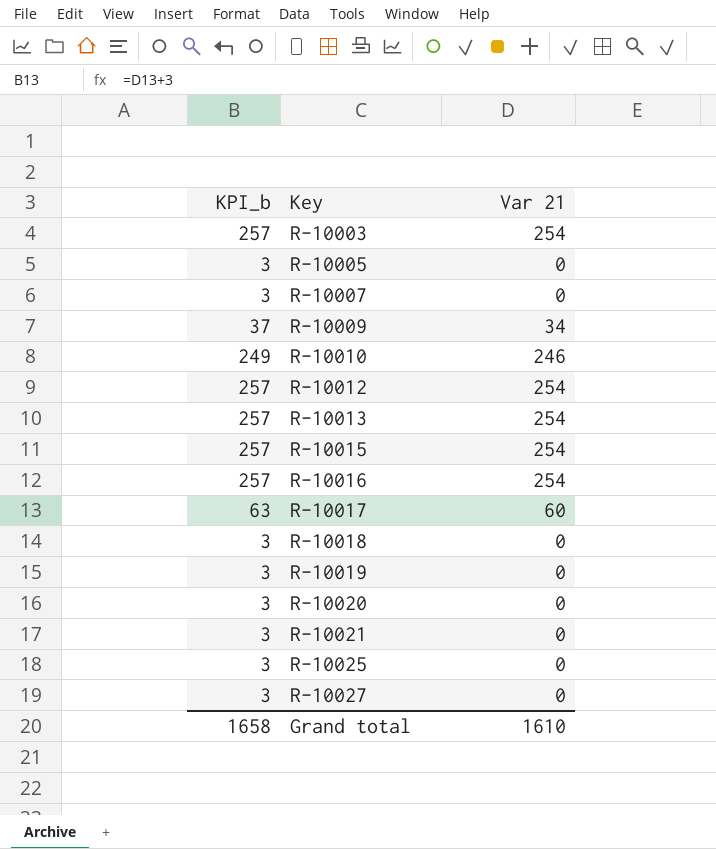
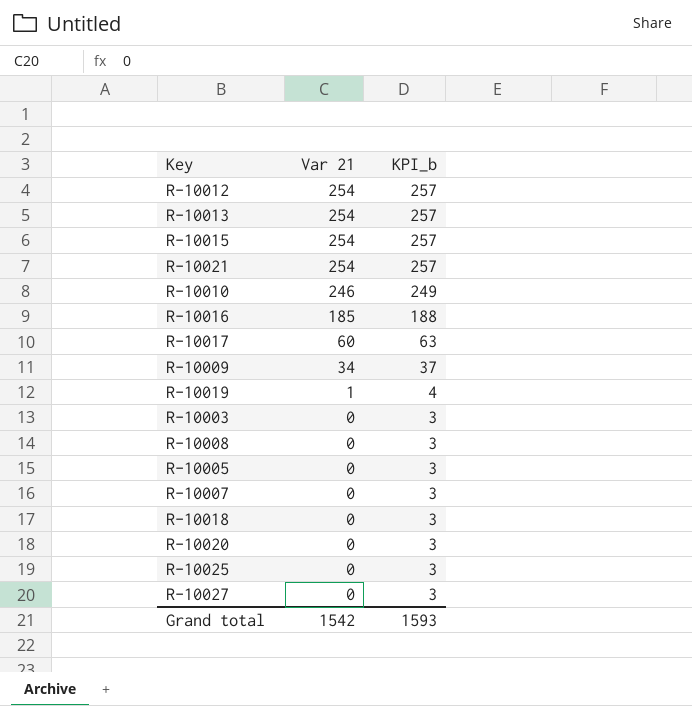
row order: Key ascending -> Var 21 descending
column KPI_b | position: 1 -> 3
R-10021 | Var 21: 0 -> 254
R-10021 | KPI_b: 3 -> 257
R-10016 | Var 21: 254 -> 185
R-10016 | KPI_b: 257 -> 188
R-10019 | Var 21: 0 -> 1
R-10019 | KPI_b: 3 -> 4
R-10003 | Var 21: 254 -> 0
R-10003 | KPI_b: 257 -> 3
row R-10008: none -> 0 | 3
Grand total | Var 21: 1610 -> 1542
Grand total | KPI_b: 1658 -> 1593

